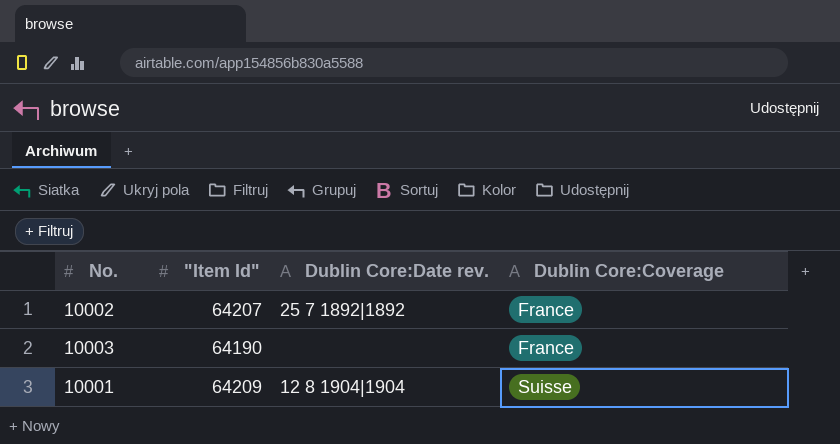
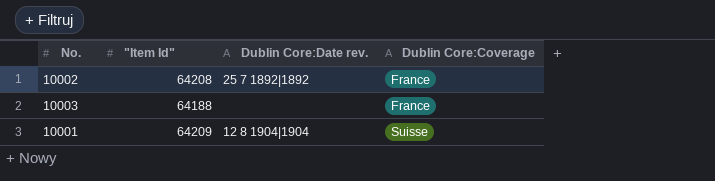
10002 | "Item Id": 64207 -> 64208
10003 | "Item Id": 64190 -> 64188

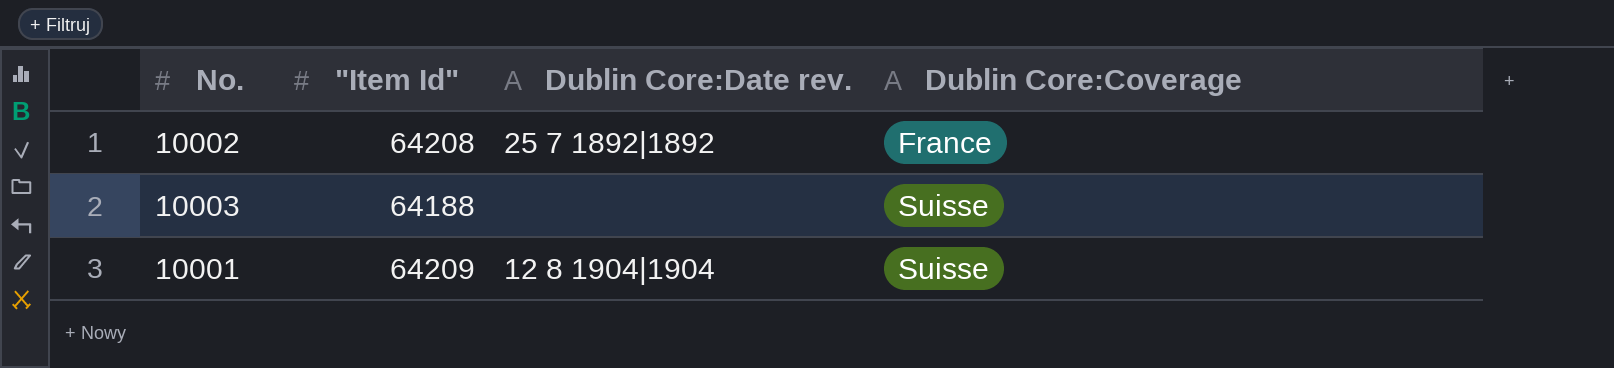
10003 | Dublin Core:Coverage: France -> Suisse

